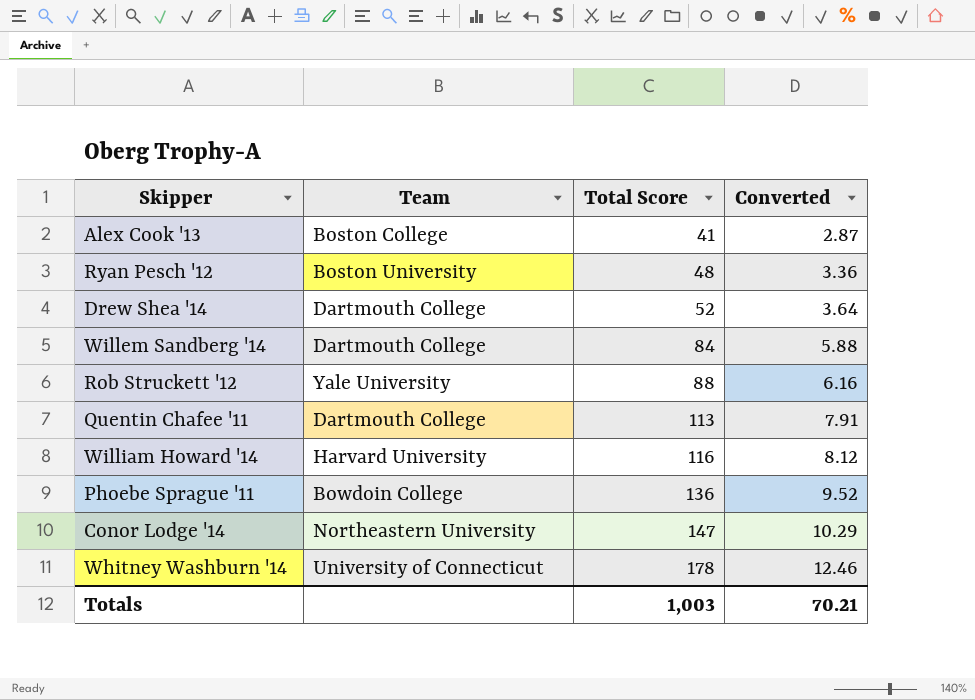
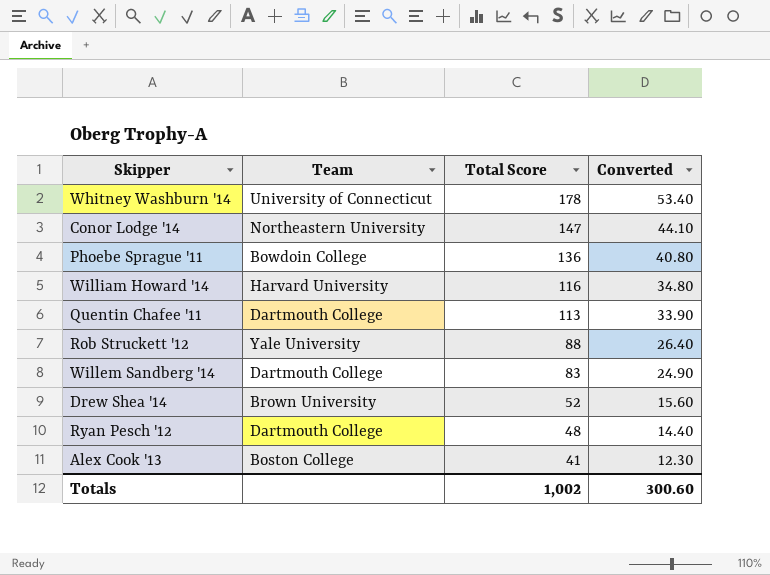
row order: Total Score ascending -> Total Score descending
column Converted | formula: [Total Score] * 0.07 -> [Total Score] * 0.3
Willem Sandberg '14 | Total Score: 84 -> 83
Drew Shea '14 | Team: Dartmouth College -> Brown University
Ryan Pesch '12 | Team: Boston University -> Dartmouth College
Totals | Total Score: 1,003 -> 1,002
Totals | Converted: 70.21 -> 300.60

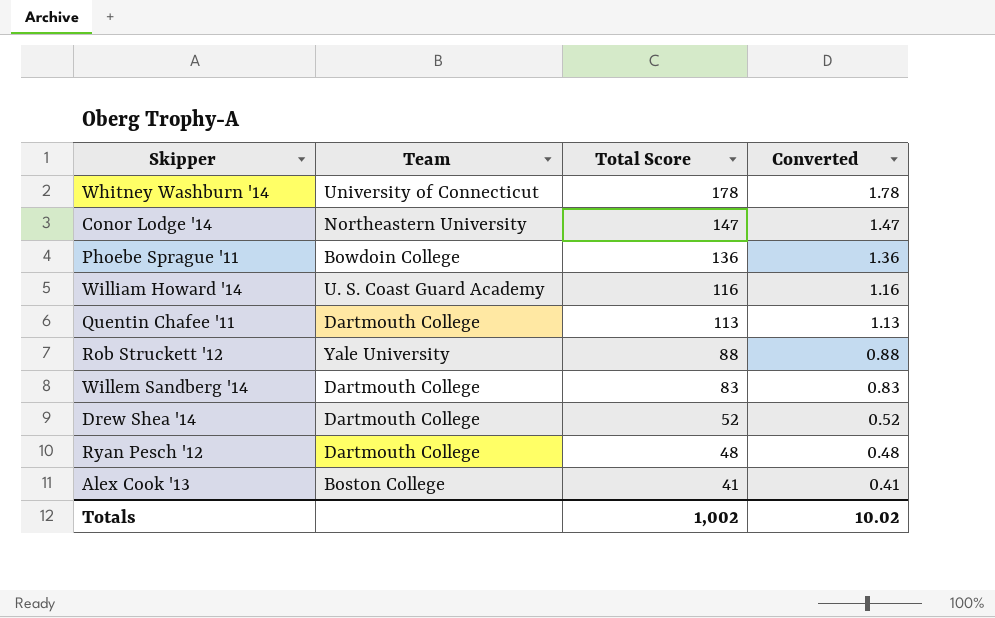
column Converted | formula: [Total Score] * 0.3 -> [Total Score] * 0.01
William Howard '14 | Team: Harvard University -> U. S. Coast Guard Academy
Drew Shea '14 | Team: Brown University -> Dartmouth College
Totals | Converted: 300.60 -> 10.02

